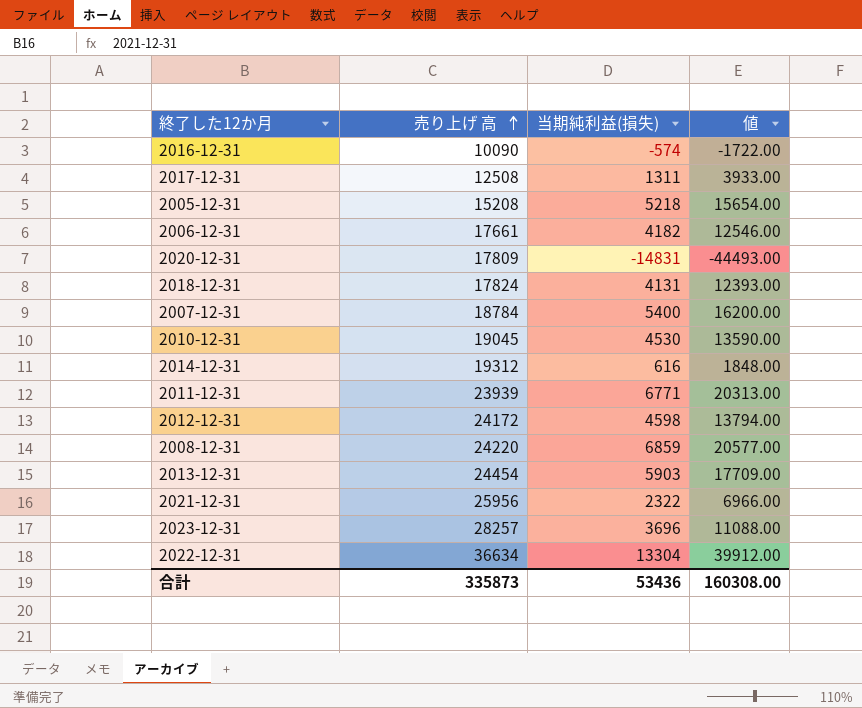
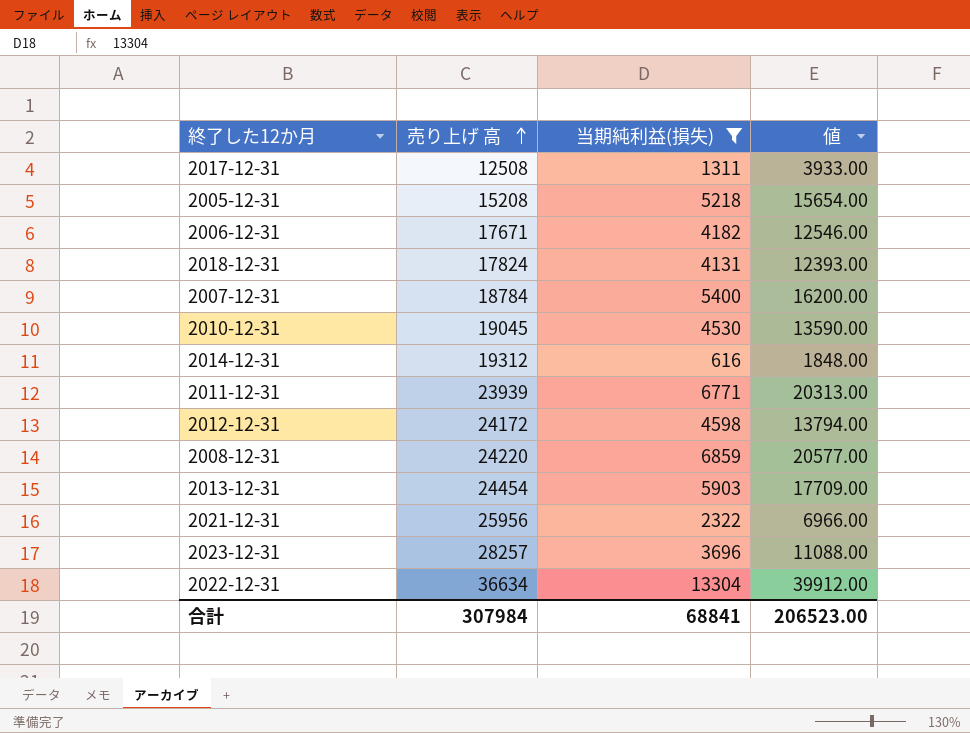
filter: none -> 当期純利益(損失) >= 616
2006-12-31 | 売り上げ 高: 17661 -> 17671
合計 | 売り上げ 高: 335873 -> 307984
合計 | 当期純利益(損失): 53436 -> 68841
合計 | 値: 160308.00 -> 206523.00

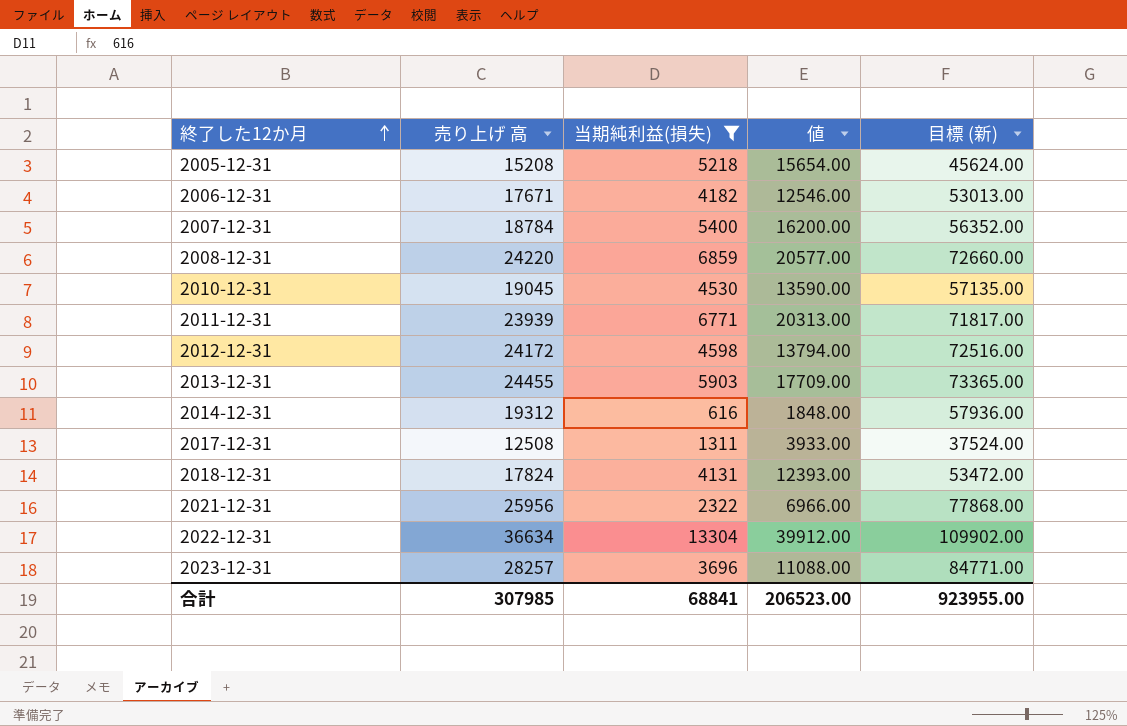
row order: 売り上げ 高 ascending -> 終了した12か月 ascending
column 目標 (新) | formula: none -> [売り上げ 高] * 3
2013-12-31 | 売り上げ 高: 24454 -> 24455
合計 | 売り上げ 高: 307984 -> 307985

